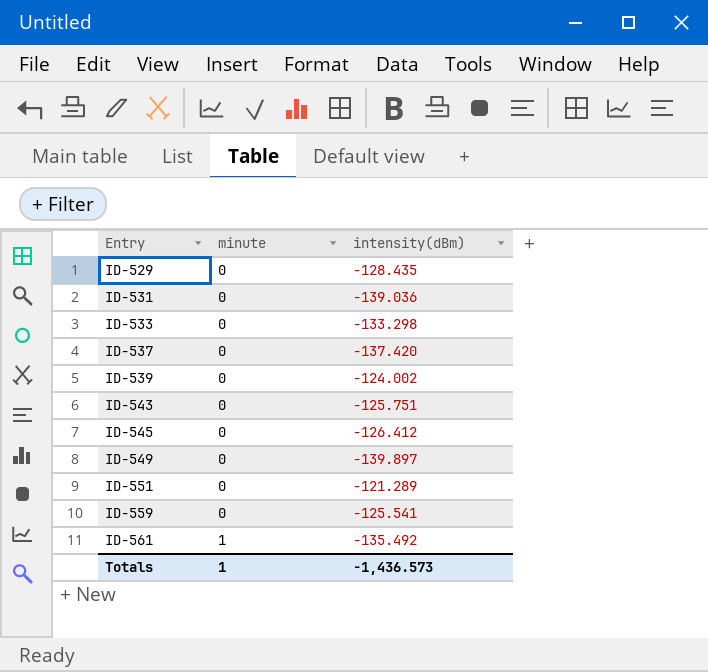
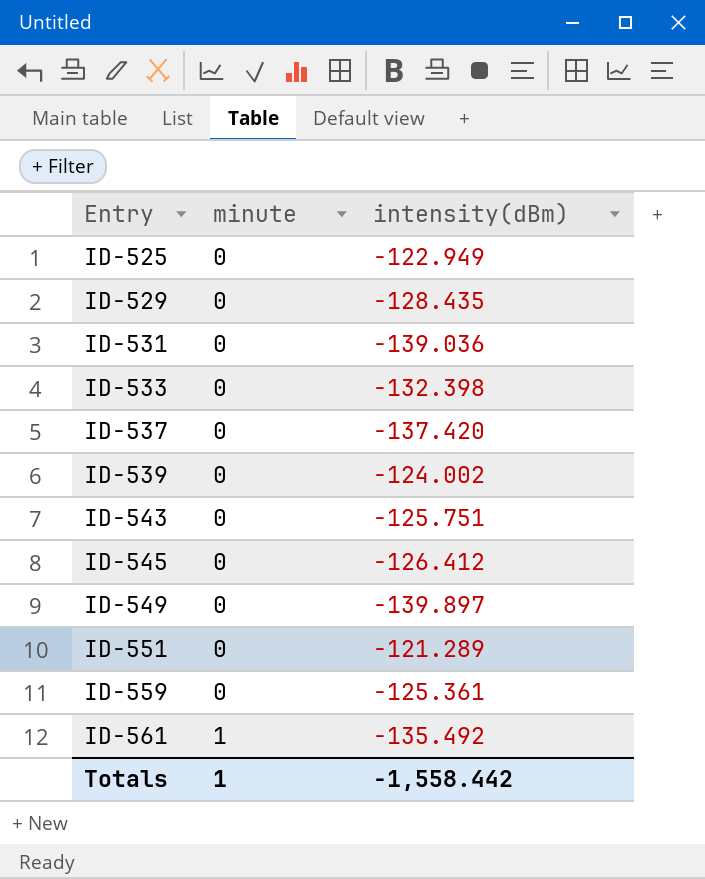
row ID-525: none -> 0 | -122.949
ID-533 | intensity(dBm): -133.298 -> -132.398
ID-559 | intensity(dBm): -125.541 -> -125.361
Totals | intensity(dBm): -1,436.573 -> -1,558.442

